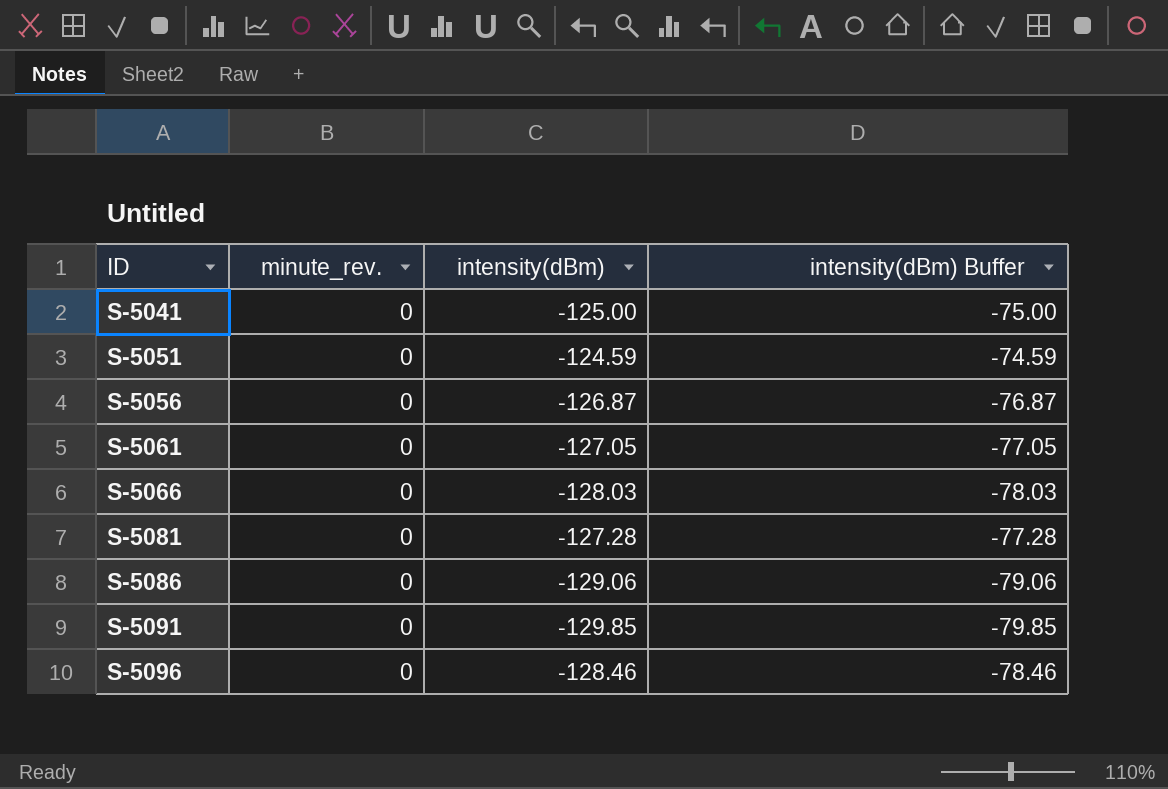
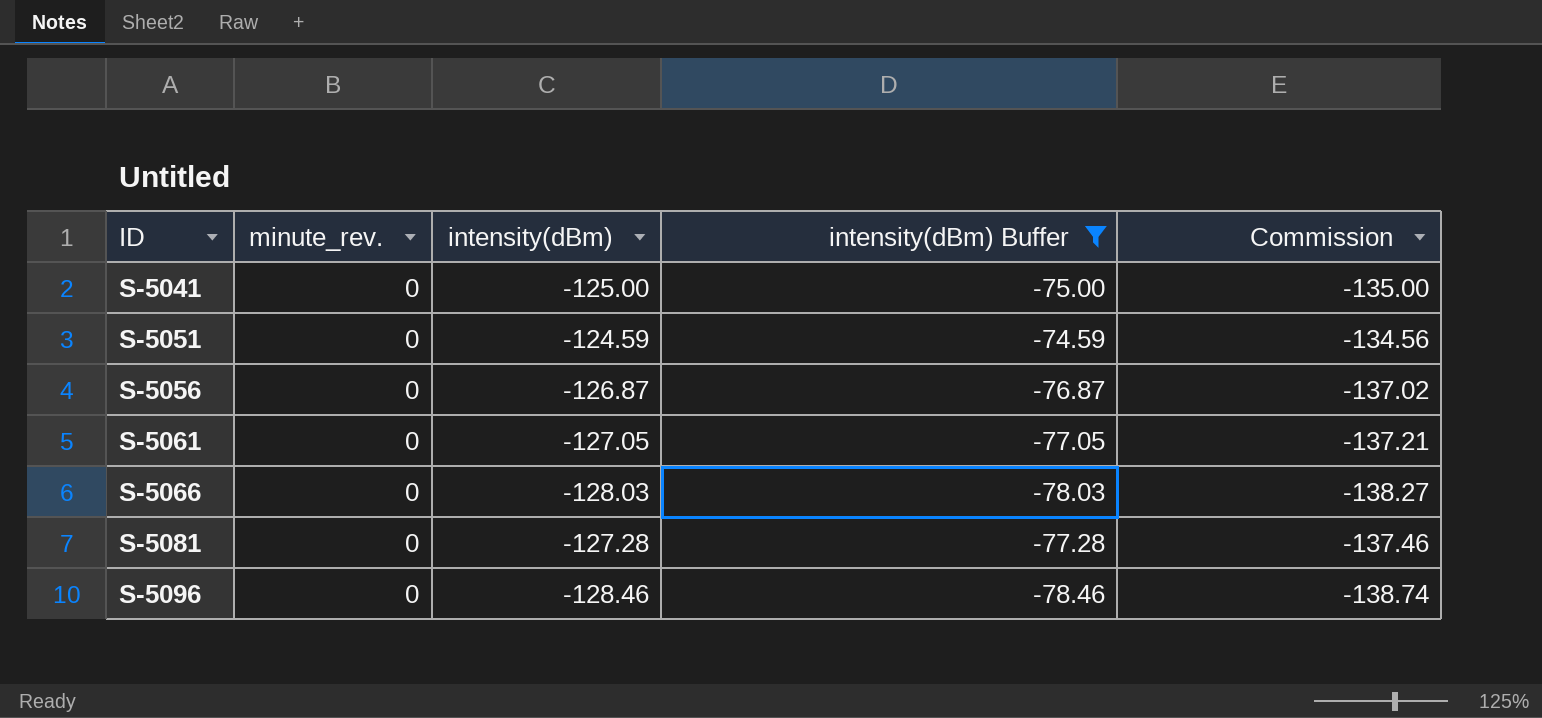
filter: none -> intensity(dBm) Buffer >= -78.46
column Commission | formula: none -> [intensity(dBm)] * 1.08

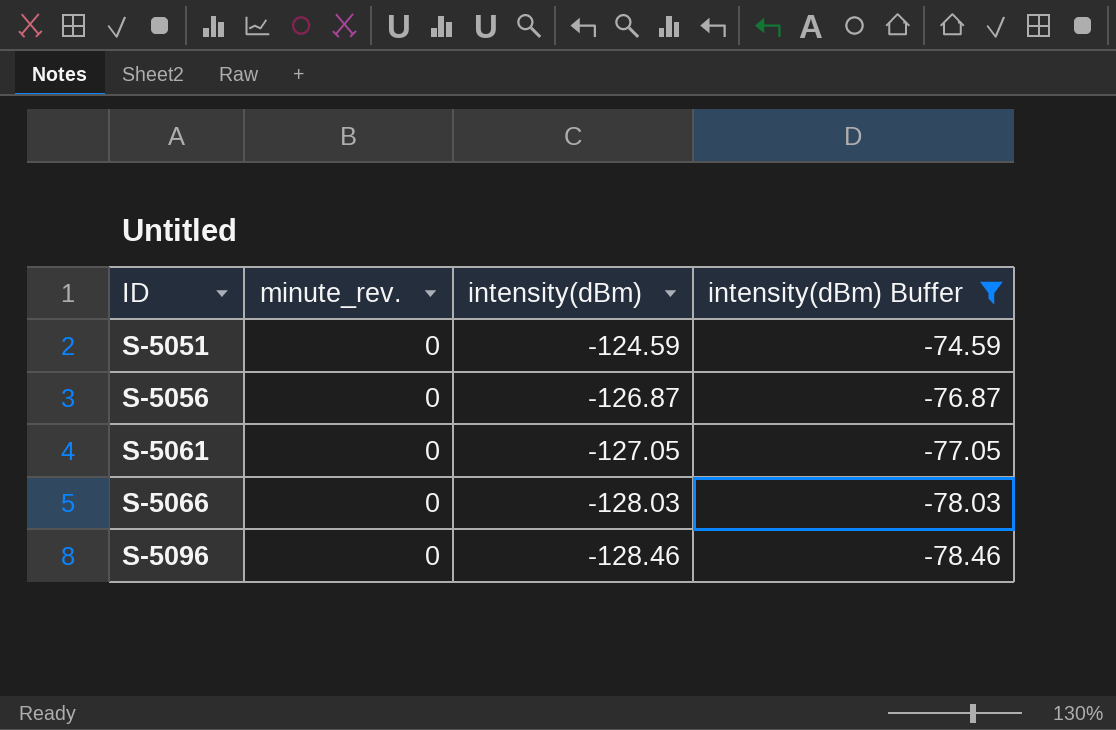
column Commission | formula: [intensity(dBm)] * 1.08 -> none
row S-5041: 0 | -125.00 | -75.00 | -135.00 -> none
row S-5081: 0 | -127.28 | -77.28 | -137.46 -> none

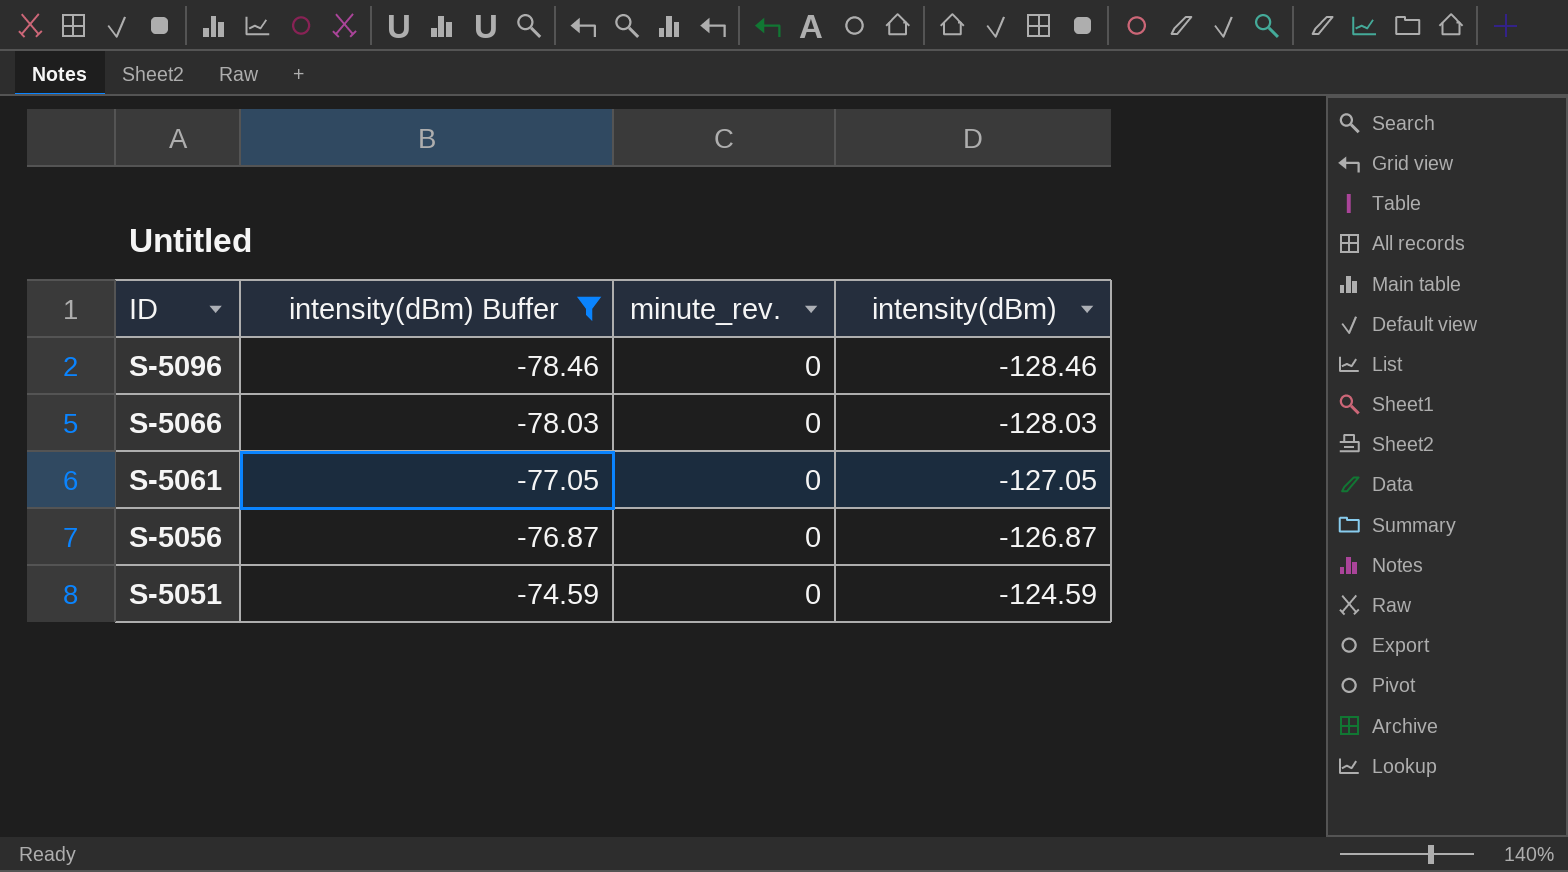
row order: ID ascending -> ID descending
column intensity(dBm) Buffer | position: 4 -> 2

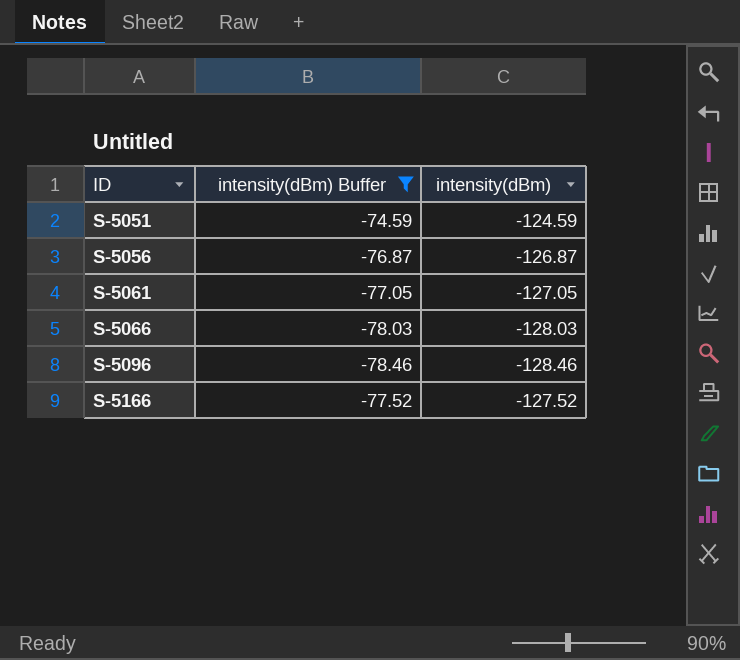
row order: ID descending -> ID ascending
column minute_rev. | position: 3 -> none
row S-5166: none -> -77.52 | -127.52

